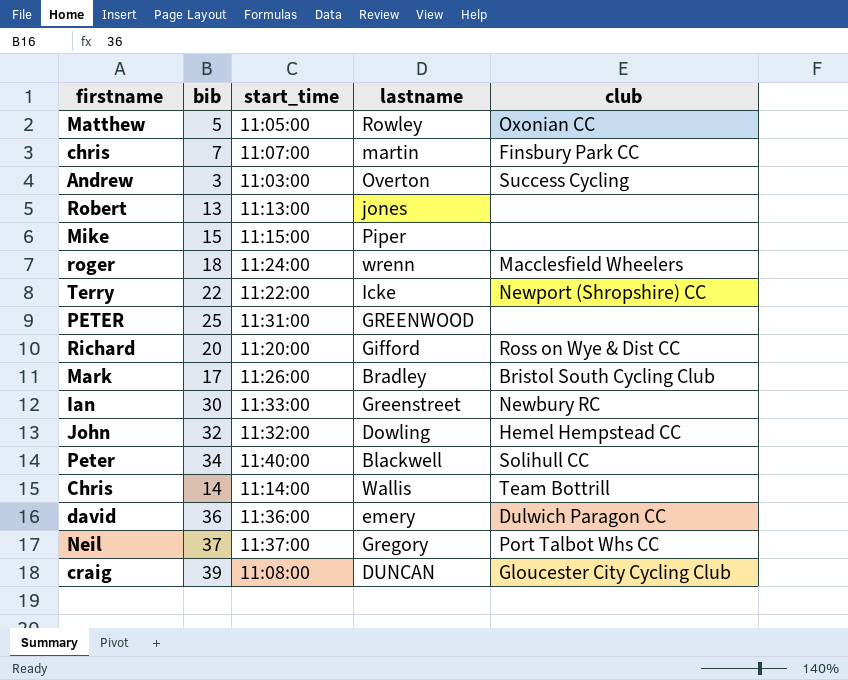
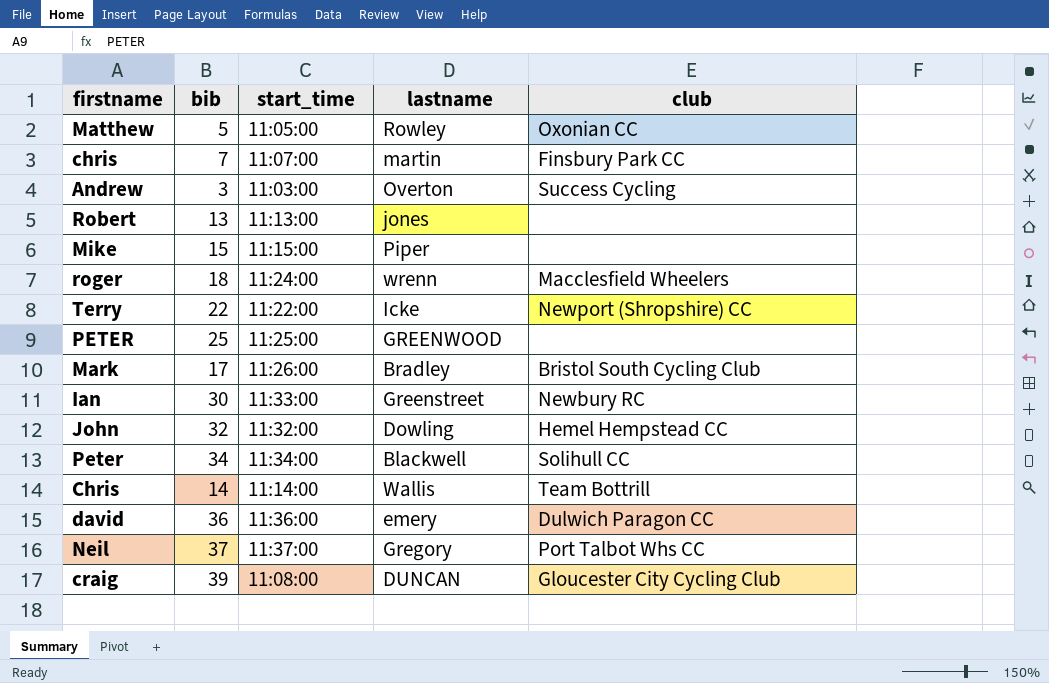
row Richard: 20 | 11:20:00 | Gifford | Ross on Wye & Dist CC -> none
PETER | start_time: 11:31:00 -> 11:25:00
Peter | start_time: 11:40:00 -> 11:34:00

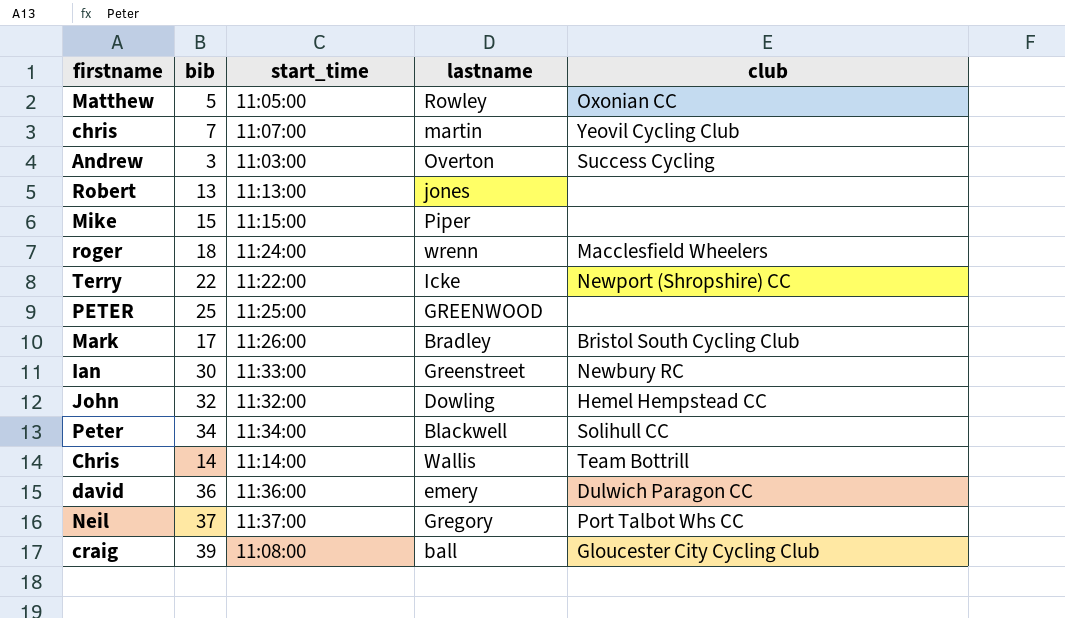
chris | club: Finsbury Park CC -> Yeovil Cycling Club
craig | lastname: DUNCAN -> ball

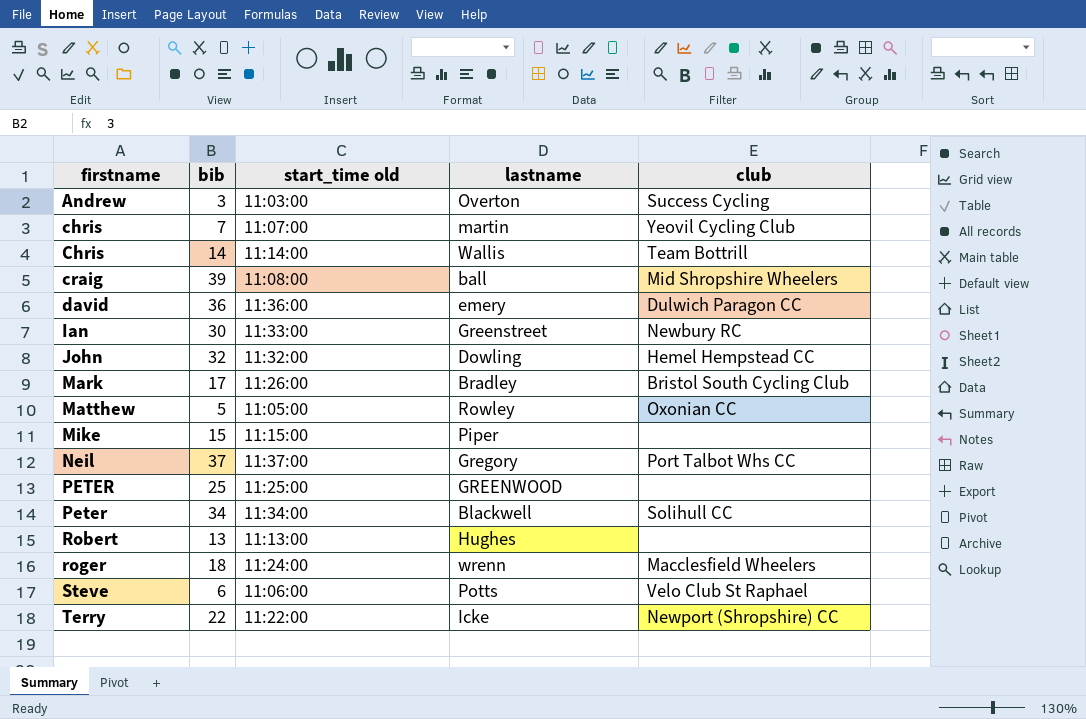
row order: none -> firstname ascending
column name: start_time -> start_time old
craig | club: Gloucester City Cycling Club -> Mid Shropshire Wheelers
Robert | lastname: jones -> Hughes
row Steve: none -> 6 | 11:06:00 | Potts | Velo Club St Raphael

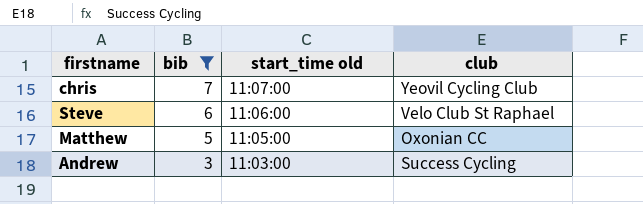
filter: none -> bib <= 7
row order: firstname ascending -> bib descending
column lastname | position: 4 -> none

